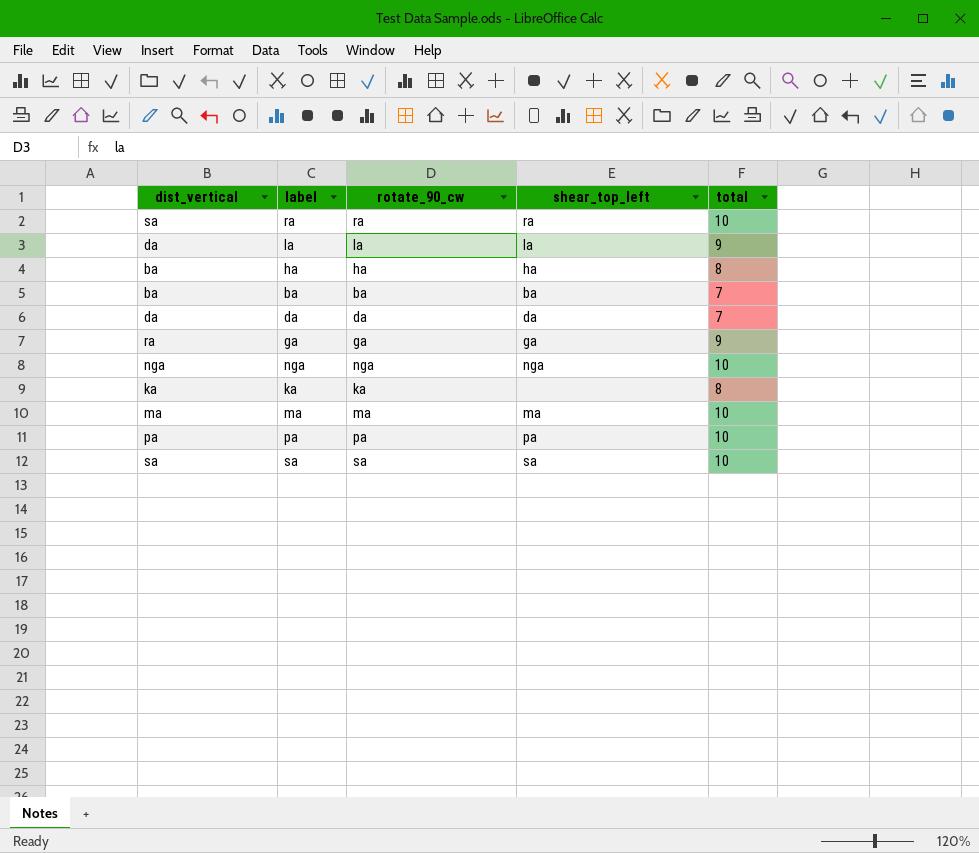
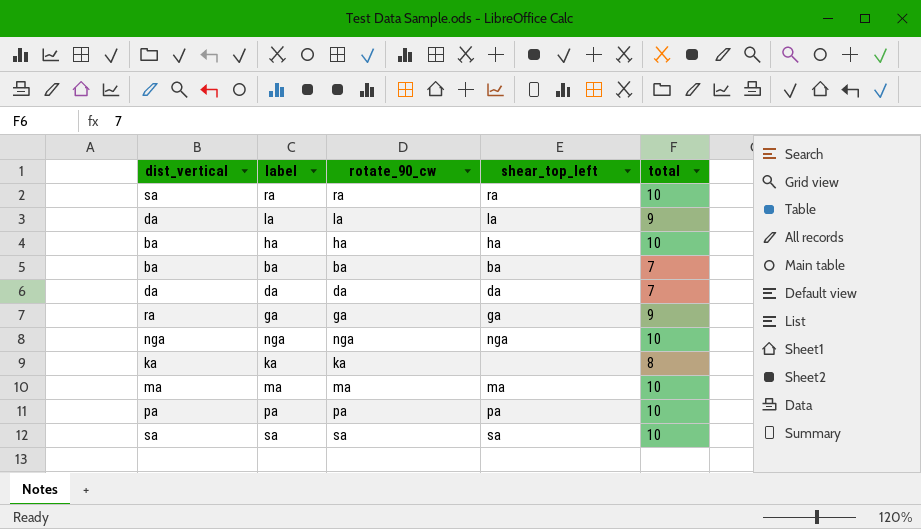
ha | total: 8 -> 10

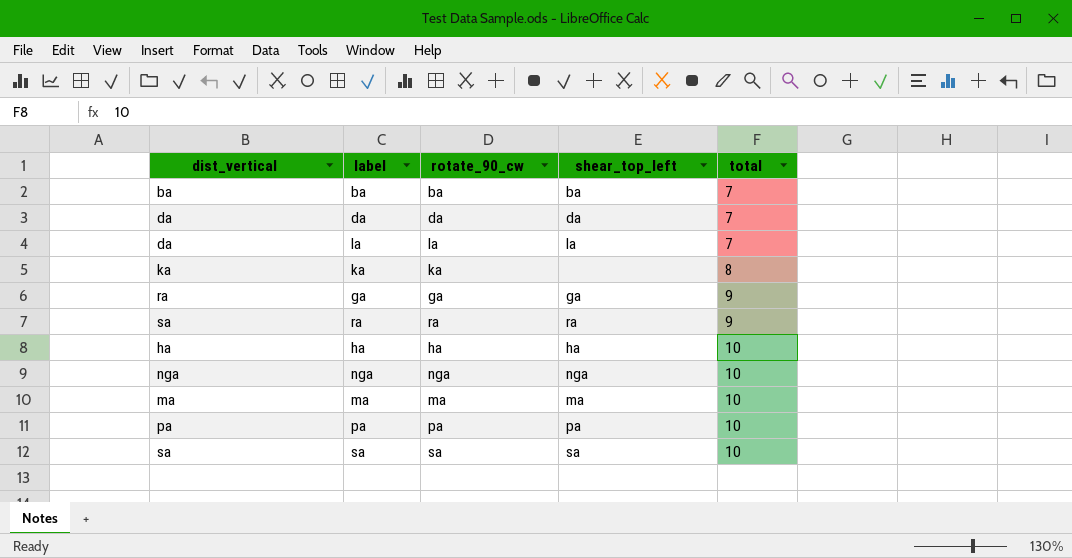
row order: none -> total ascending
la | total: 9 -> 7
ra | total: 10 -> 9
ha | dist_vertical: ba -> ha

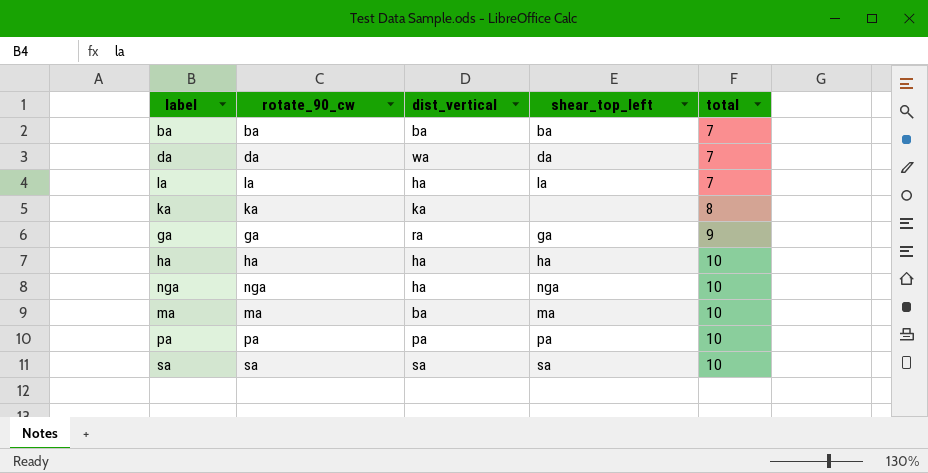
column dist_vertical | position: 1 -> 3
row ra: sa | ra | ra | 9 -> none
da | dist_vertical: da -> wa
la | dist_vertical: da -> ha
nga | dist_vertical: nga -> ha
ma | dist_vertical: ma -> ba

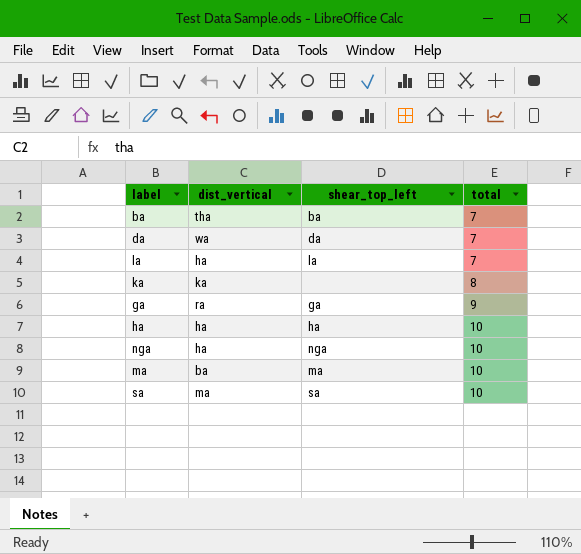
column rotate_90_cw | position: 2 -> none
row pa: pa | pa | pa | 10 -> none
ba | dist_vertical: ba -> tha
sa | dist_vertical: sa -> ma

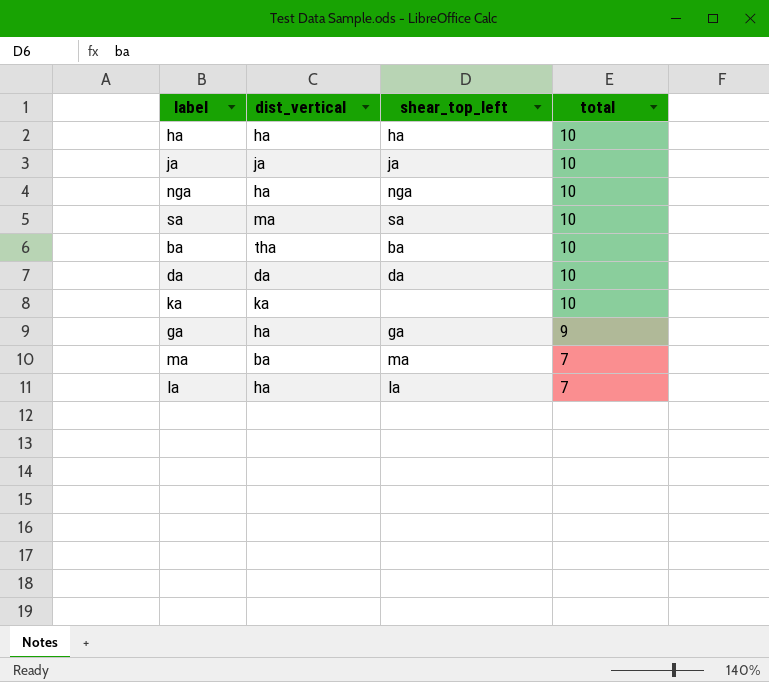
row order: total ascending -> total descending
row ja: none -> ja | ja | 10
ba | total: 7 -> 10
da | dist_vertical: wa -> da
da | total: 7 -> 10
ka | total: 8 -> 10
ga | dist_vertical: ra -> ha
ma | total: 10 -> 7

